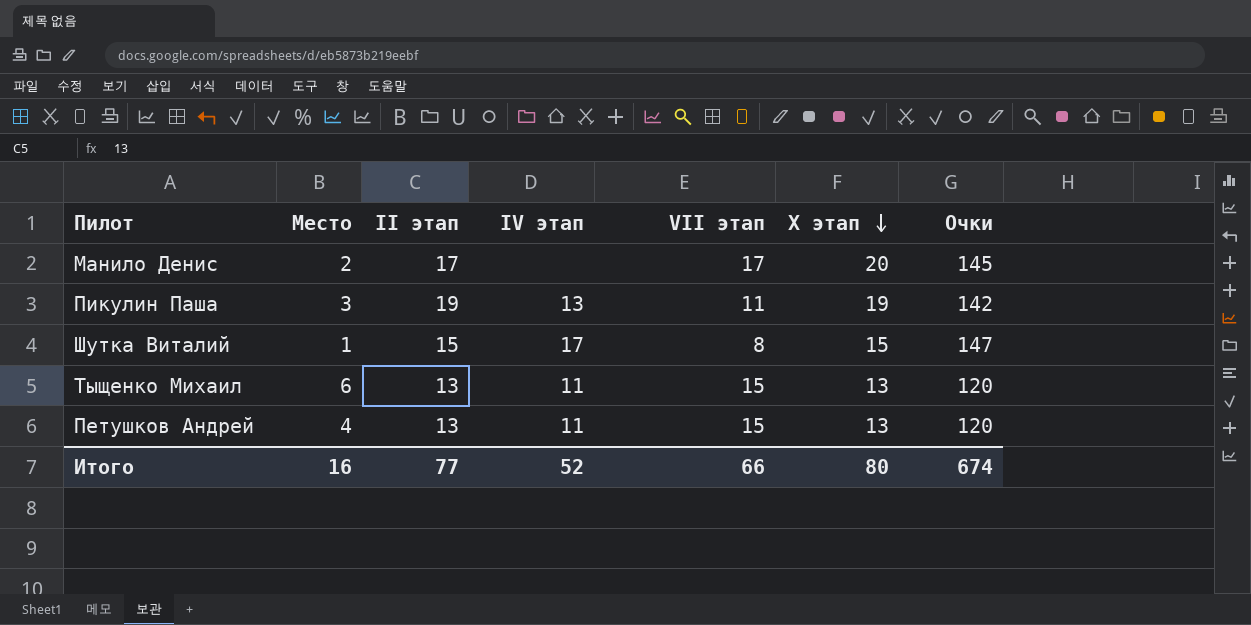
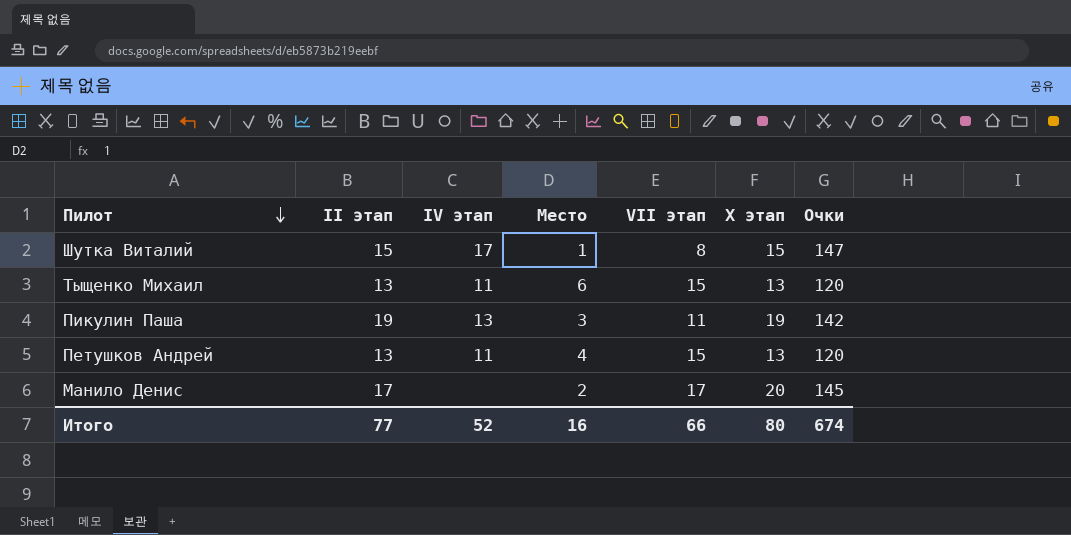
row order: X этап descending -> Пилот descending
column Место | position: 2 -> 4

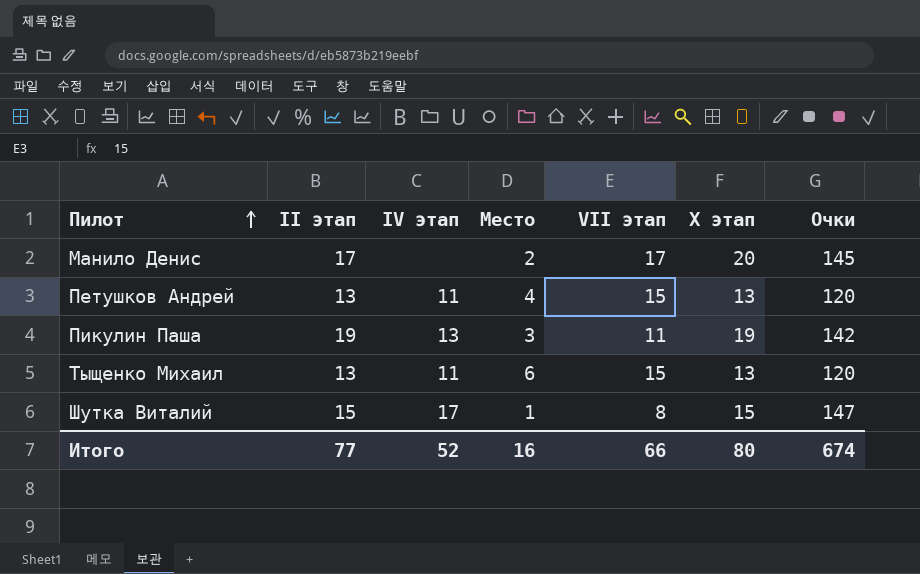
row order: Пилот descending -> Пилот ascending

